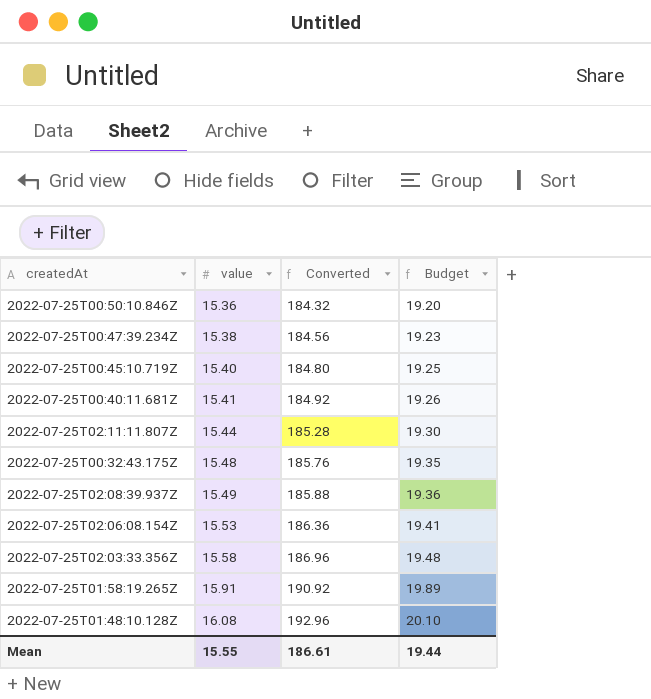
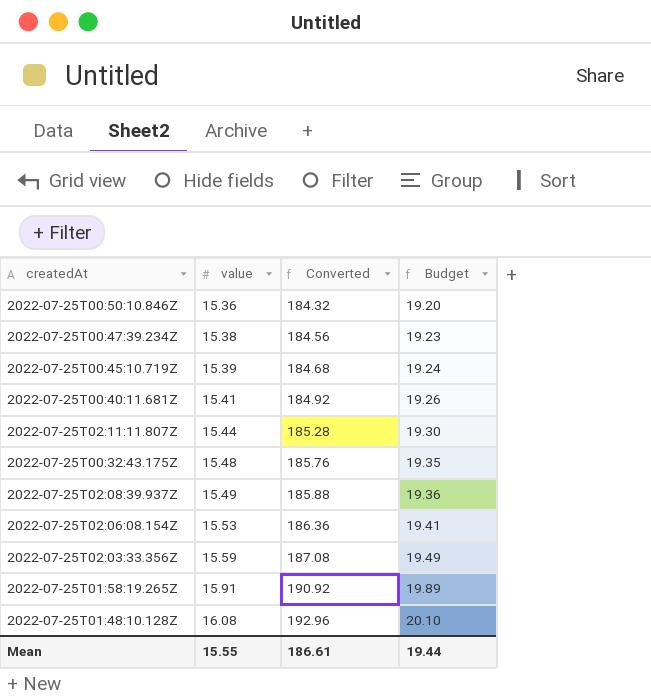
2022-07-25T00:45:10.719Z | value: 15.40 -> 15.39
2022-07-25T00:45:10.719Z | Converted: 184.80 -> 184.68
2022-07-25T00:45:10.719Z | Budget: 19.25 -> 19.24
2022-07-25T02:03:33.356Z | value: 15.58 -> 15.59
2022-07-25T02:03:33.356Z | Converted: 186.96 -> 187.08
2022-07-25T02:03:33.356Z | Budget: 19.48 -> 19.49

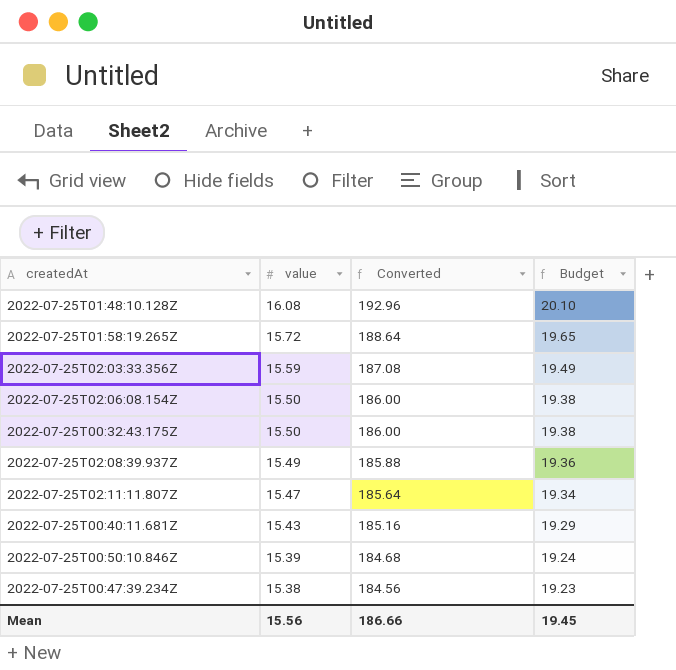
row order: value ascending -> value descending
row 2022-07-25T00:45:10.719Z: 15.39 | 184.68 | 19.24 -> none
2022-07-25T01:58:19.265Z | value: 15.91 -> 15.72
2022-07-25T01:58:19.265Z | Converted: 190.92 -> 188.64
2022-07-25T01:58:19.265Z | Budget: 19.89 -> 19.65
2022-07-25T02:06:08.154Z | value: 15.53 -> 15.50
2022-07-25T02:06:08.154Z | Converted: 186.36 -> 186.00
2022-07-25T02:06:08.154Z | Budget: 19.41 -> 19.38
2022-07-25T00:32:43.175Z | value: 15.48 -> 15.50
2022-07-25T00:32:43.175Z | Converted: 185.76 -> 186.00
2022-07-25T00:32:43.175Z | Budget: 19.35 -> 19.38
2022-07-25T02:11:11.807Z | value: 15.44 -> 15.47
2022-07-25T02:11:11.807Z | Converted: 185.28 -> 185.64
2022-07-25T02:11:11.807Z | Budget: 19.30 -> 19.34
2022-07-25T00:40:11.681Z | value: 15.41 -> 15.43
2022-07-25T00:40:11.681Z | Converted: 184.92 -> 185.16
2022-07-25T00:40:11.681Z | Budget: 19.26 -> 19.29
2022-07-25T00:50:10.846Z | value: 15.36 -> 15.39
2022-07-25T00:50:10.846Z | Converted: 184.32 -> 184.68
2022-07-25T00:50:10.846Z | Budget: 19.20 -> 19.24
Mean | value: 15.55 -> 15.56
Mean | Converted: 186.61 -> 186.66
Mean | Budget: 19.44 -> 19.45

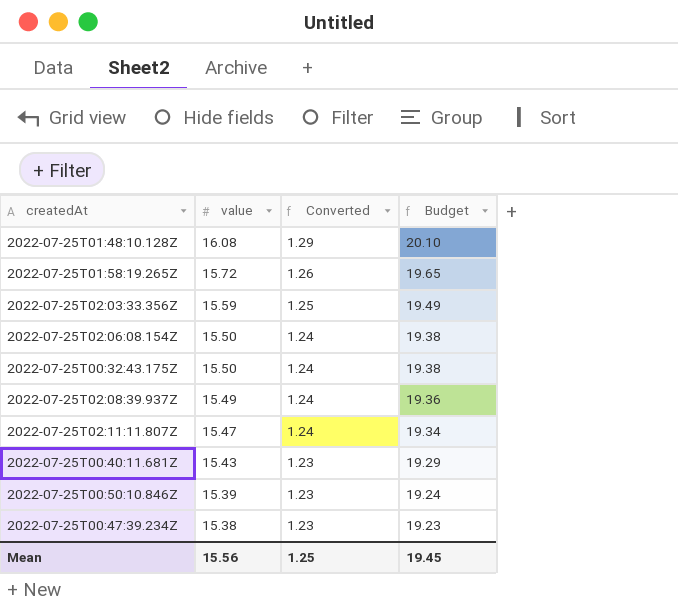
column Converted | formula: [value] * 12 -> [value] * 0.08
Mean | Converted: 186.66 -> 1.25

